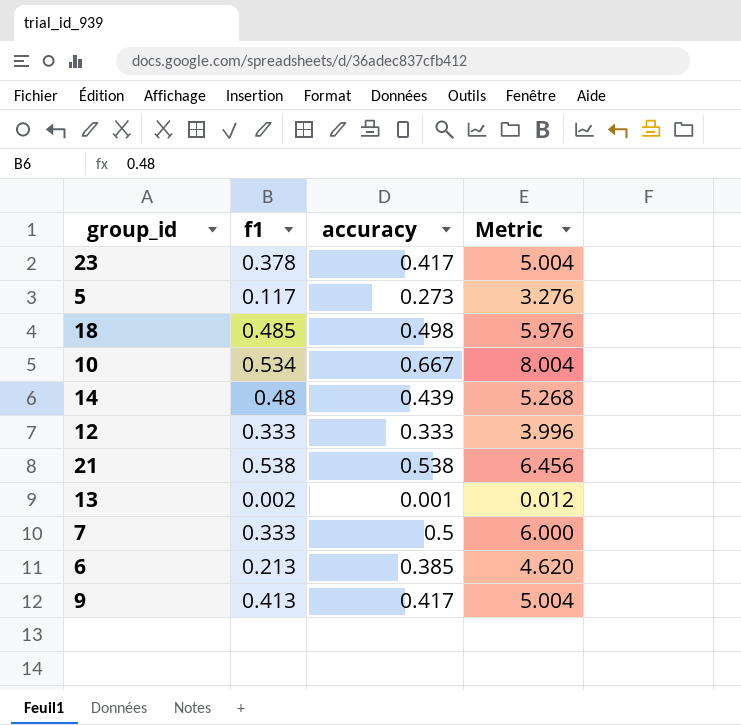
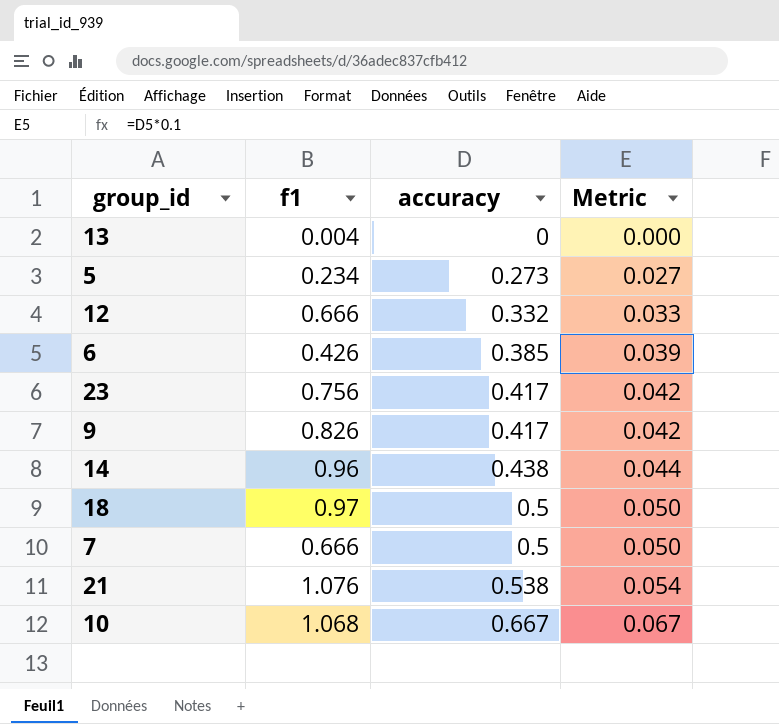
row order: none -> accuracy ascending
column Metric | formula: [accuracy] * 12 -> [accuracy] * 0.1
13 | f1: 0.002 -> 0.004
13 | accuracy: 0.001 -> 0
5 | f1: 0.117 -> 0.234
12 | f1: 0.333 -> 0.666
12 | accuracy: 0.333 -> 0.332
6 | f1: 0.213 -> 0.426
23 | f1: 0.378 -> 0.756
9 | f1: 0.413 -> 0.826
14 | f1: 0.48 -> 0.96
14 | accuracy: 0.439 -> 0.438
18 | f1: 0.485 -> 0.97
18 | accuracy: 0.498 -> 0.5
7 | f1: 0.333 -> 0.666
21 | f1: 0.538 -> 1.076
10 | f1: 0.534 -> 1.068

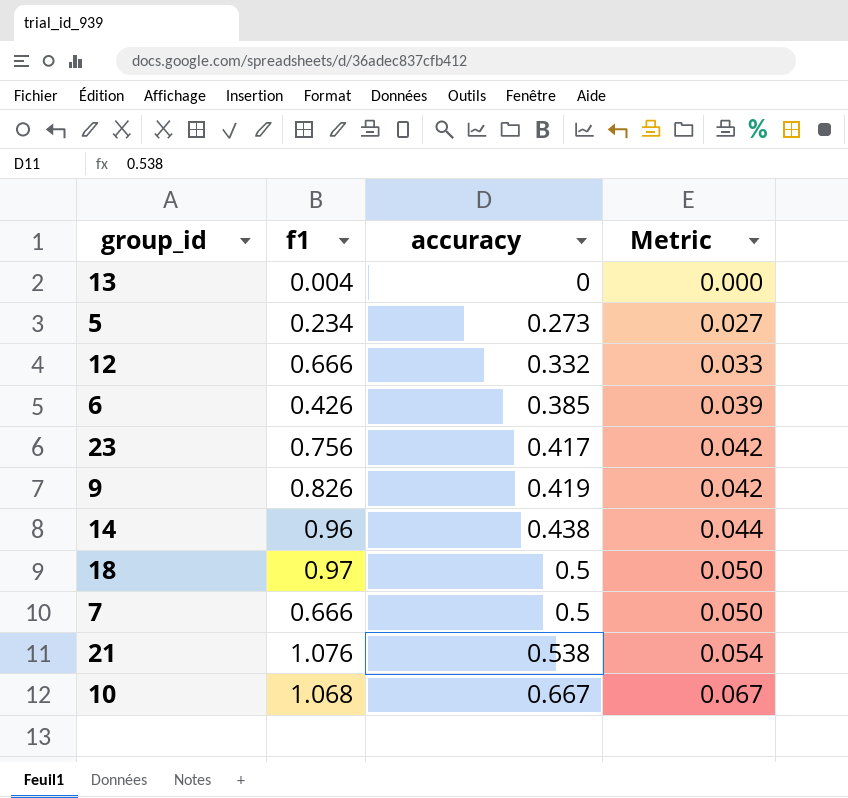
9 | accuracy: 0.417 -> 0.419

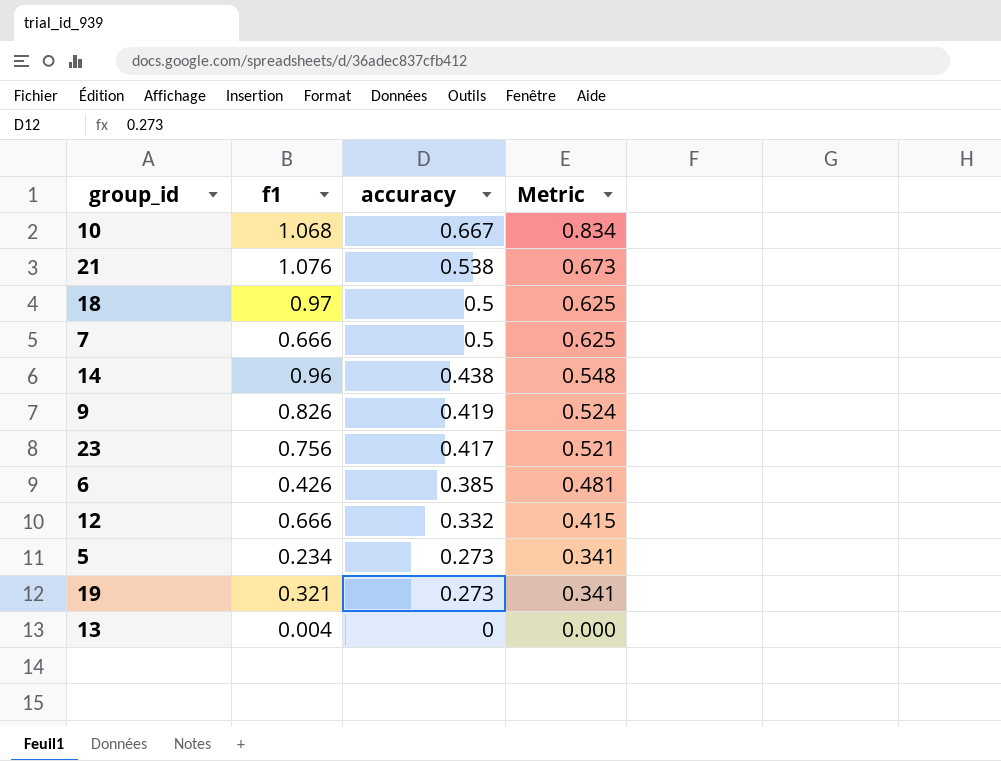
row order: accuracy ascending -> accuracy descending
column Metric | formula: [accuracy] * 0.1 -> [accuracy] * 1.25
row 19: none -> 0.321 | 0.273 | 0.341

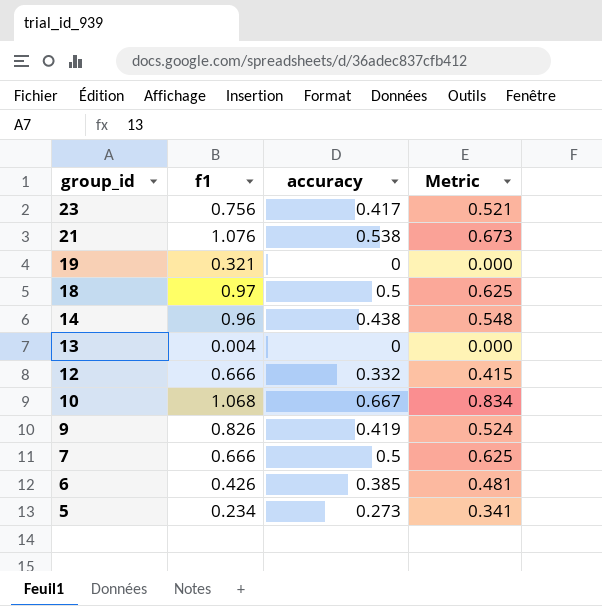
row order: accuracy descending -> group_id descending
19 | accuracy: 0.273 -> 0
19 | Metric: 0.341 -> 0.000

